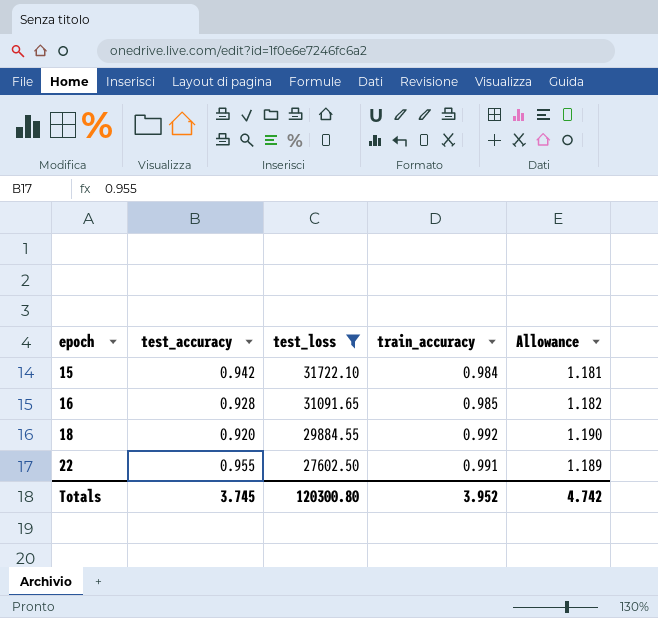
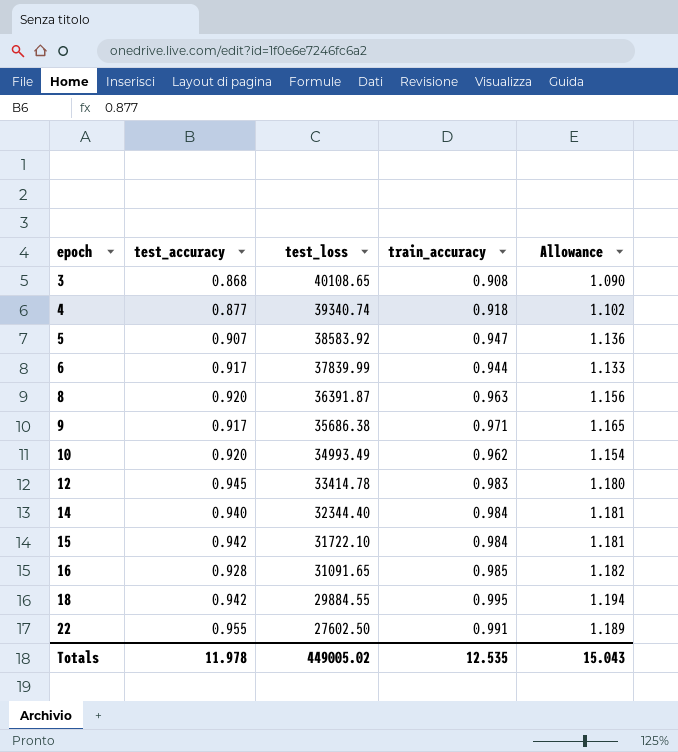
filter: test_loss <= 31722.10 -> none
18 | test_accuracy: 0.920 -> 0.942
18 | train_accuracy: 0.992 -> 0.995
18 | Allowance: 1.190 -> 1.194
Totals | test_accuracy: 3.745 -> 11.978
Totals | test_loss: 120300.80 -> 449005.02
Totals | train_accuracy: 3.952 -> 12.535
Totals | Allowance: 4.742 -> 15.043

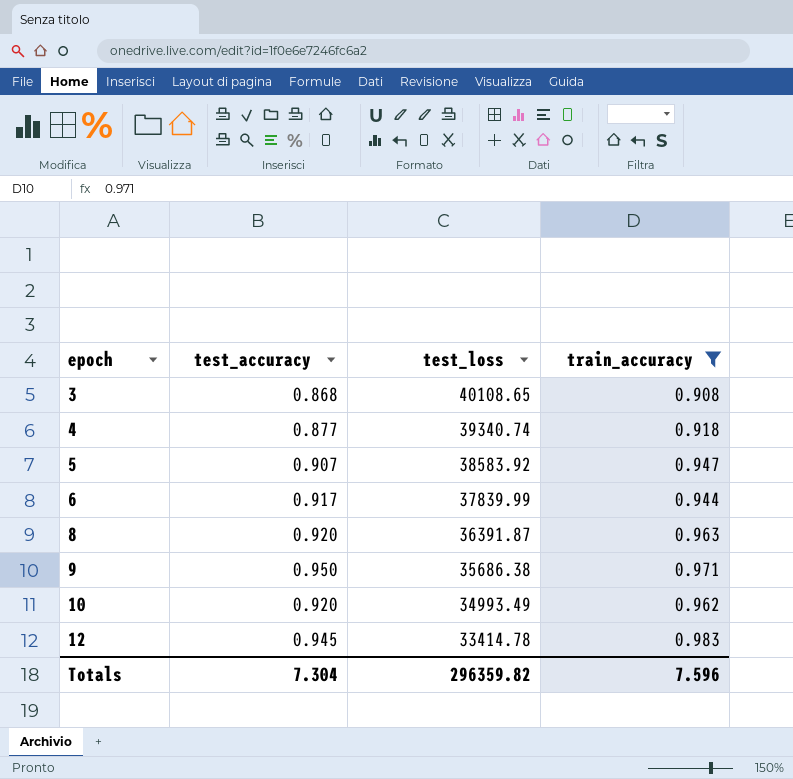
filter: none -> train_accuracy <= 0.983
column Allowance | formula: [train_accuracy] * 1.2 -> none
9 | test_accuracy: 0.917 -> 0.950
Totals | test_accuracy: 11.978 -> 7.304
Totals | test_loss: 449005.02 -> 296359.82
Totals | train_accuracy: 12.535 -> 7.596

